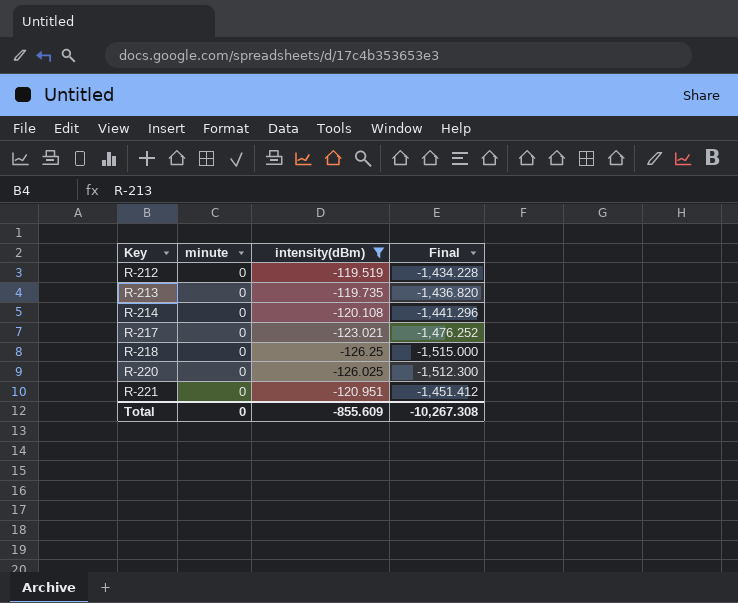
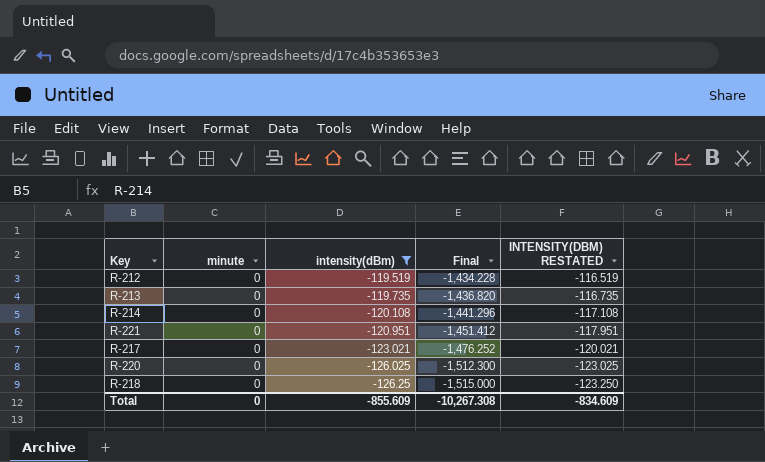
row order: Key ascending -> intensity(dBm) descending
column INTENSITY(DBM) RESTATED | formula: none -> [intensity(dBm)] + 3

